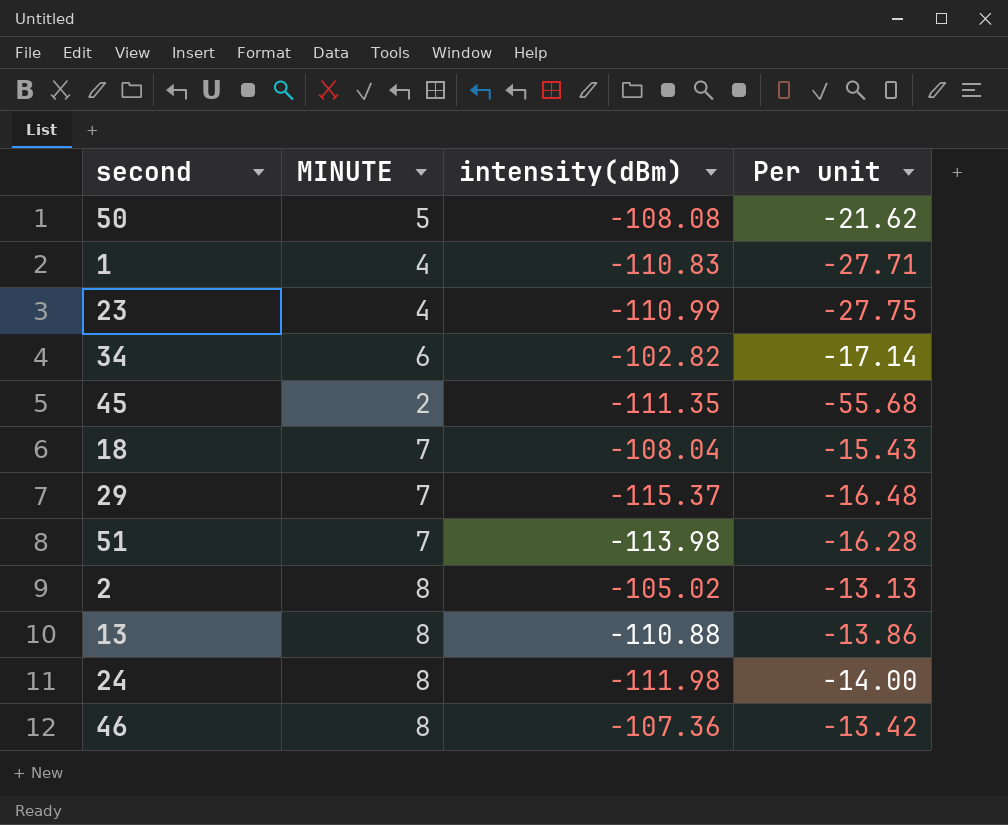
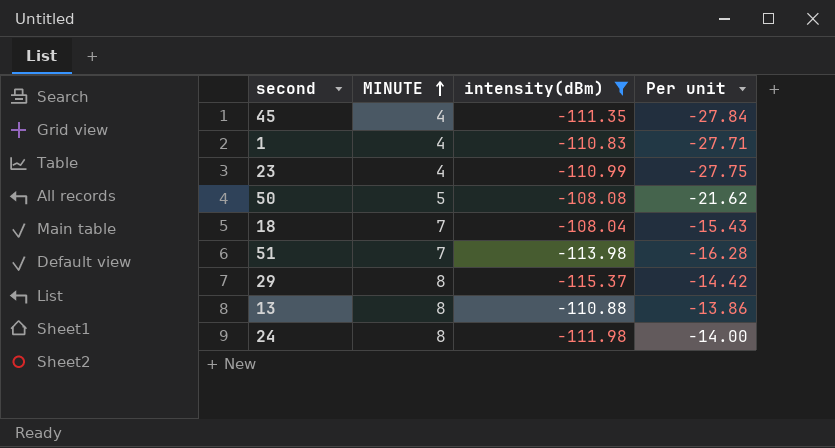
filter: none -> intensity(dBm) <= -108.04
row order: none -> MINUTE ascending
45 | MINUTE: 2 -> 4
45 | Per unit: -55.68 -> -27.84
29 | MINUTE: 7 -> 8
29 | Per unit: -16.48 -> -14.42

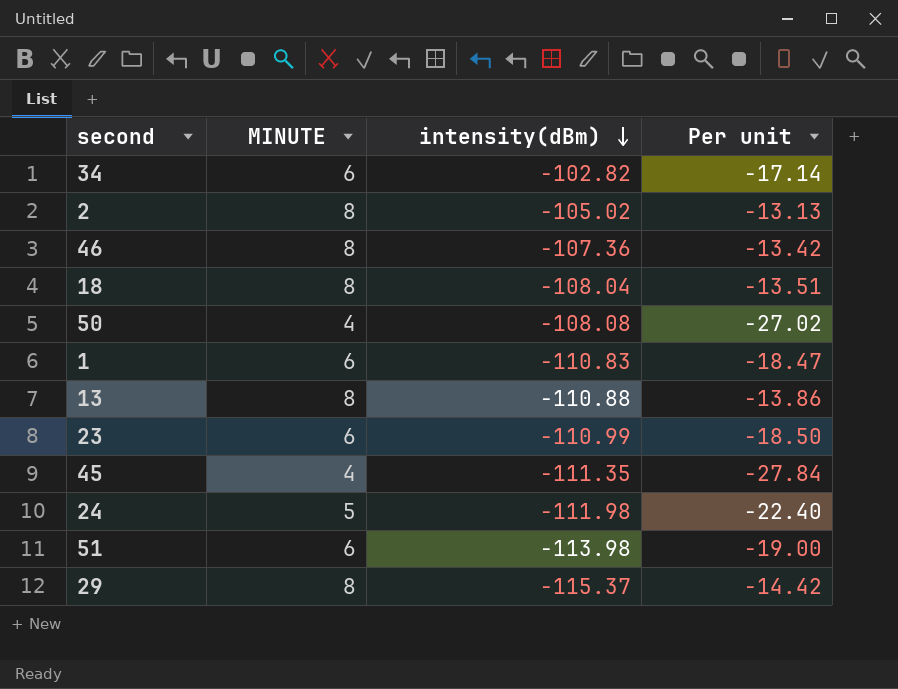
filter: intensity(dBm) <= -108.04 -> none
row order: MINUTE ascending -> intensity(dBm) descending
18 | MINUTE: 7 -> 8
18 | Per unit: -15.43 -> -13.51
50 | MINUTE: 5 -> 4
50 | Per unit: -21.62 -> -27.02
1 | MINUTE: 4 -> 6
1 | Per unit: -27.71 -> -18.47
23 | MINUTE: 4 -> 6
23 | Per unit: -27.75 -> -18.50
24 | MINUTE: 8 -> 5
24 | Per unit: -14.00 -> -22.40
51 | MINUTE: 7 -> 6
51 | Per unit: -16.28 -> -19.00

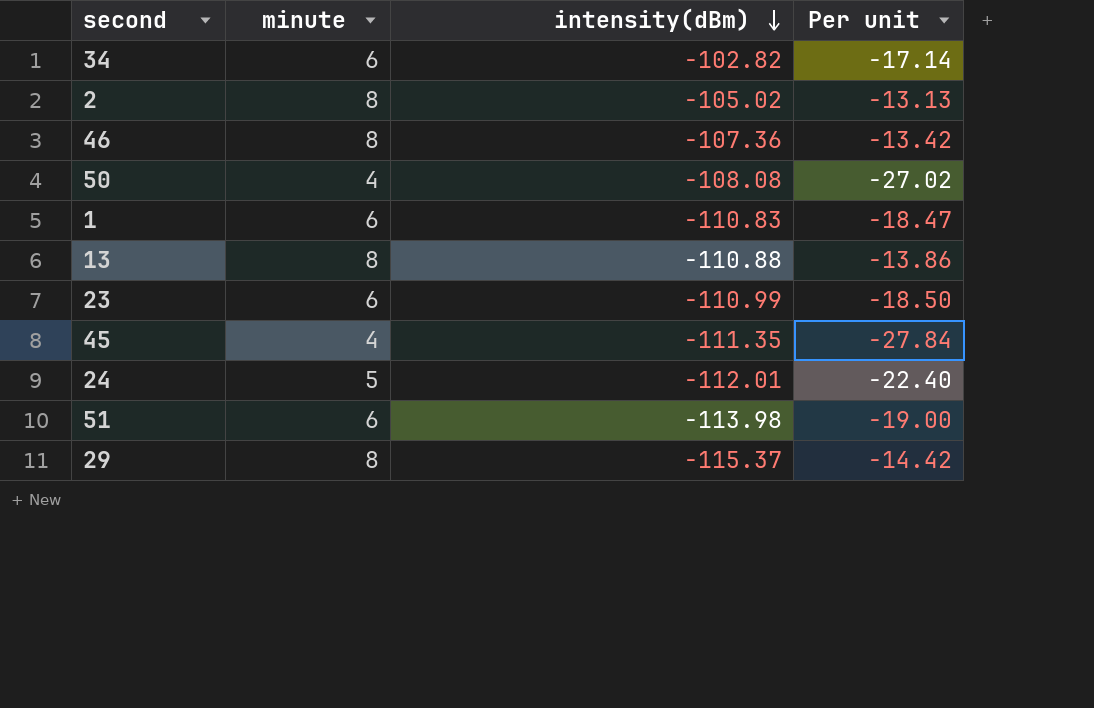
column name: MINUTE -> minute
row 18: 8 | -108.04 | -13.51 -> none
24 | intensity(dBm): -111.98 -> -112.01

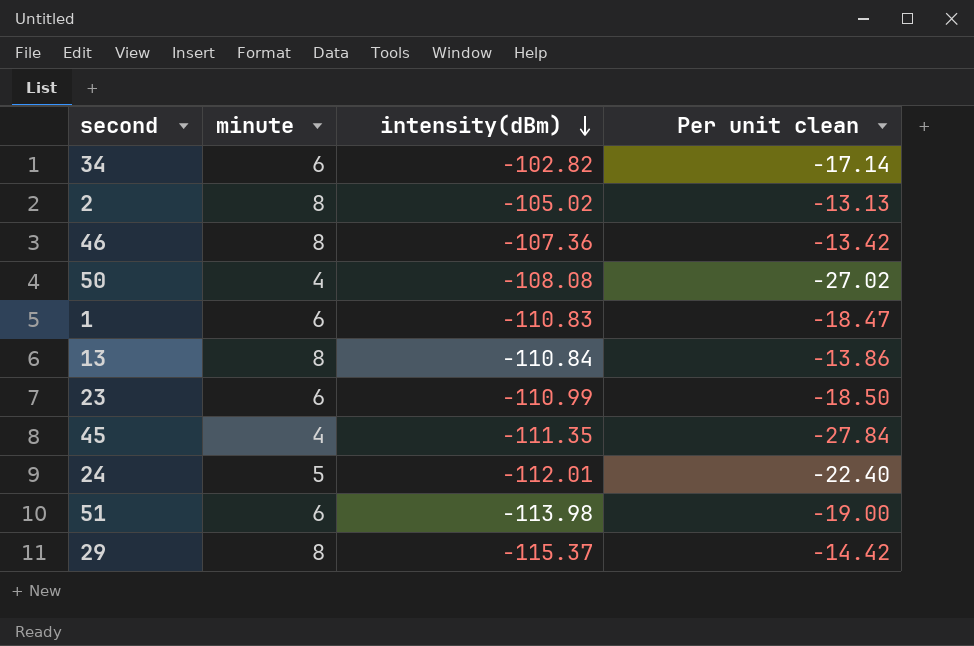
column name: Per unit -> Per unit clean
13 | intensity(dBm): -110.88 -> -110.84

